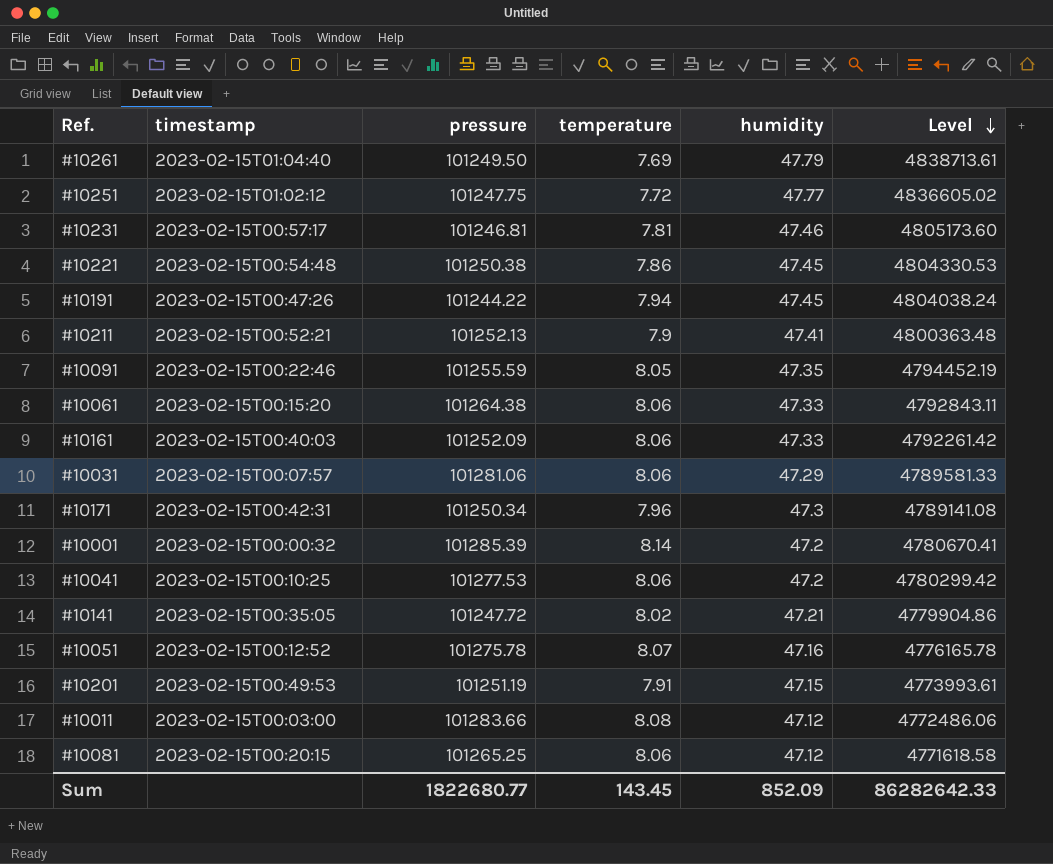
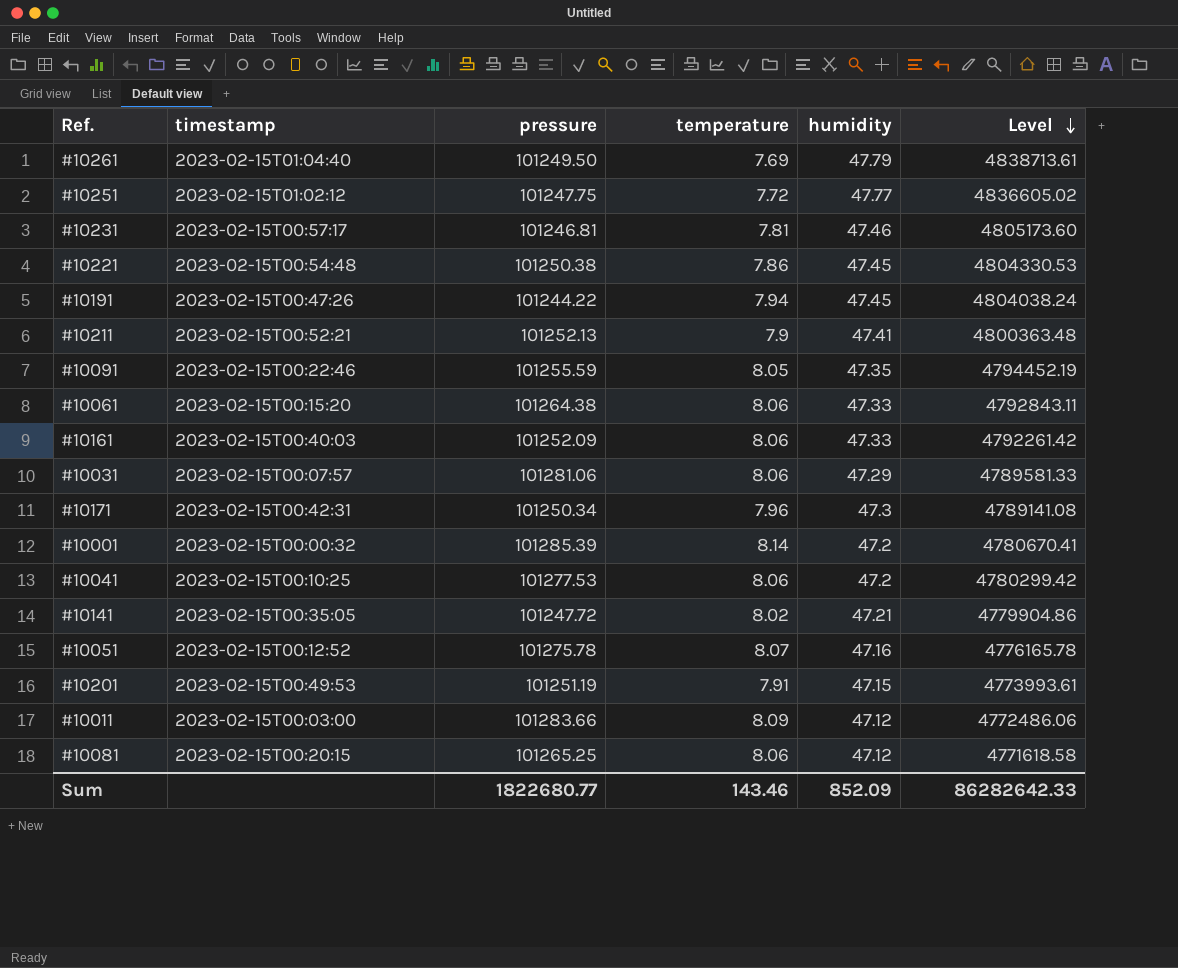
#10011 | temperature: 8.08 -> 8.09
Sum | temperature: 143.45 -> 143.46

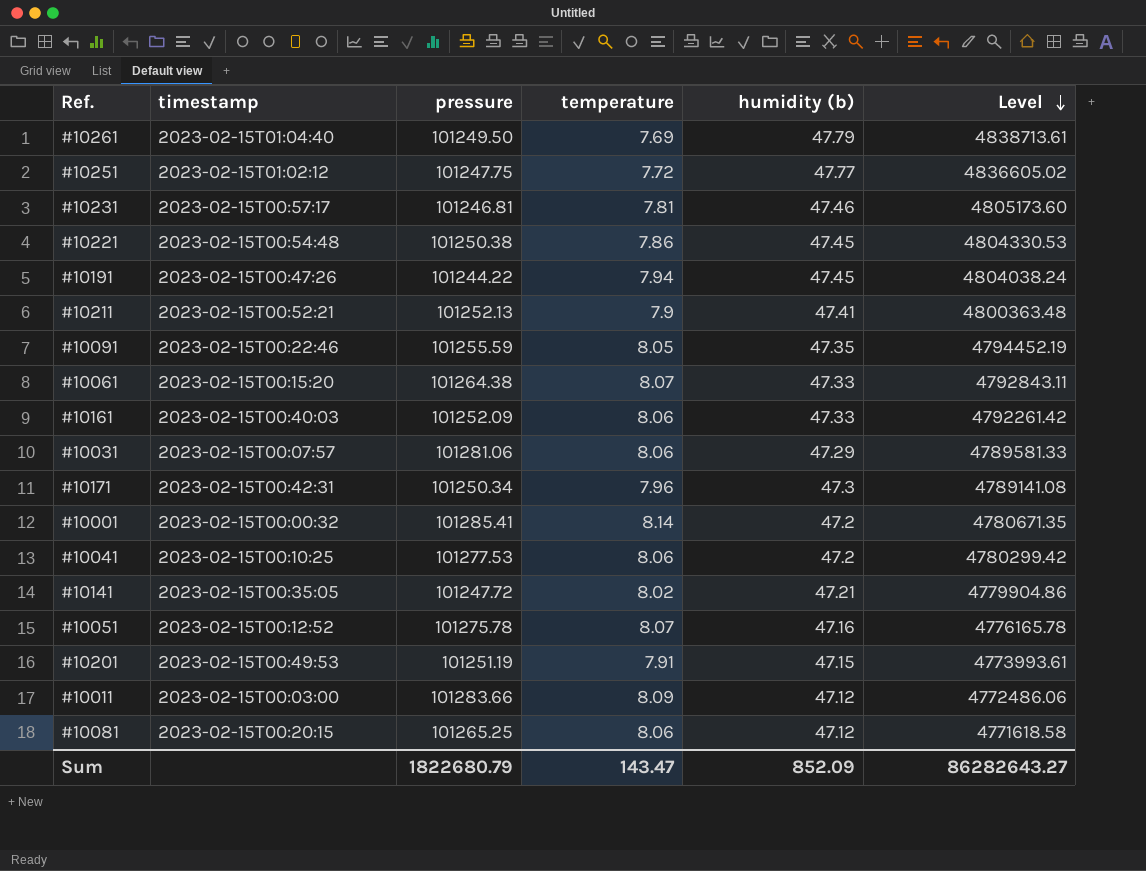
column name: humidity -> humidity (b)
#10061 | temperature: 8.06 -> 8.07
#10001 | pressure: 101285.39 -> 101285.41
#10001 | Level: 4780670.41 -> 4780671.35
Sum | pressure: 1822680.77 -> 1822680.79
Sum | temperature: 143.46 -> 143.47
Sum | Level: 86282642.33 -> 86282643.27

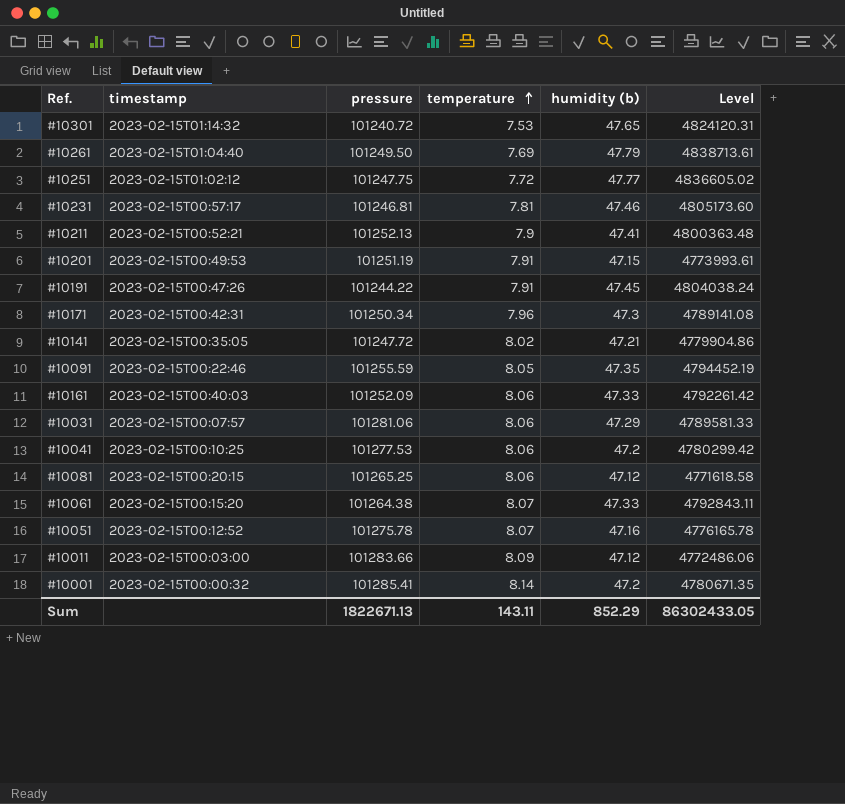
row order: Level descending -> temperature ascending
row #10221: 2023-02-15T00:54:48 | 101250.38 | 7.86 | 47.45 | 4804330.53 -> none
row #10301: none -> 2023-02-15T01:14:32 | 101240.72 | 7.53 | 47.65 | 4824120.31
#10191 | temperature: 7.94 -> 7.91
Sum | pressure: 1822680.79 -> 1822671.13
Sum | temperature: 143.47 -> 143.11
Sum | humidity (b): 852.09 -> 852.29
Sum | Level: 86282643.27 -> 86302433.05

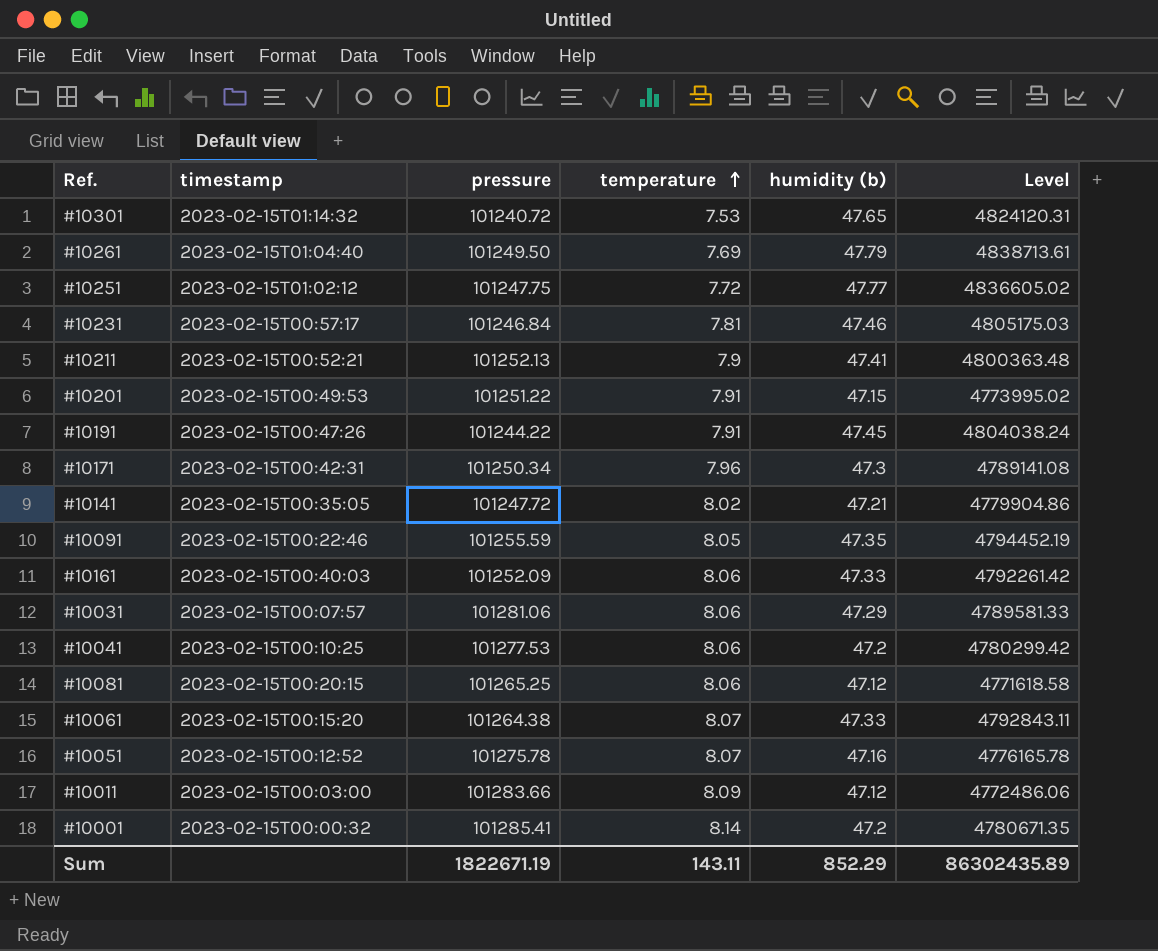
#10231 | pressure: 101246.81 -> 101246.84
#10231 | Level: 4805173.60 -> 4805175.03
#10201 | pressure: 101251.19 -> 101251.22
#10201 | Level: 4773993.61 -> 4773995.02
Sum | pressure: 1822671.13 -> 1822671.19
Sum | Level: 86302433.05 -> 86302435.89

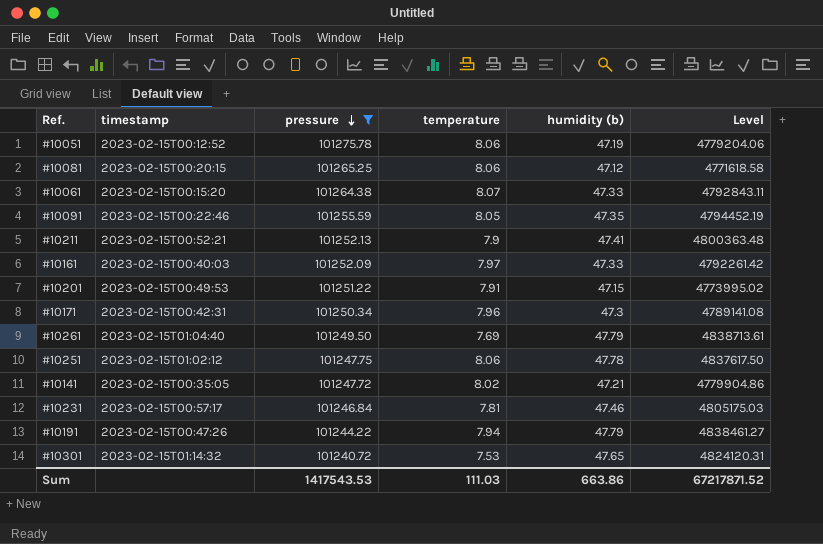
filter: none -> pressure <= 101275.78
row order: temperature ascending -> pressure descending
#10051 | temperature: 8.07 -> 8.06
#10051 | humidity (b): 47.16 -> 47.19
#10051 | Level: 4776165.78 -> 4779204.06
#10161 | temperature: 8.06 -> 7.97
#10251 | temperature: 7.72 -> 8.06
#10251 | humidity (b): 47.77 -> 47.78
#10251 | Level: 4836605.02 -> 4837617.50
#10191 | temperature: 7.91 -> 7.94
#10191 | humidity (b): 47.45 -> 47.79
#10191 | Level: 4804038.24 -> 4838461.27
Sum | pressure: 1822671.19 -> 1417543.53
Sum | temperature: 143.11 -> 111.03
Sum | humidity (b): 852.29 -> 663.86
Sum | Level: 86302435.89 -> 67217871.52

